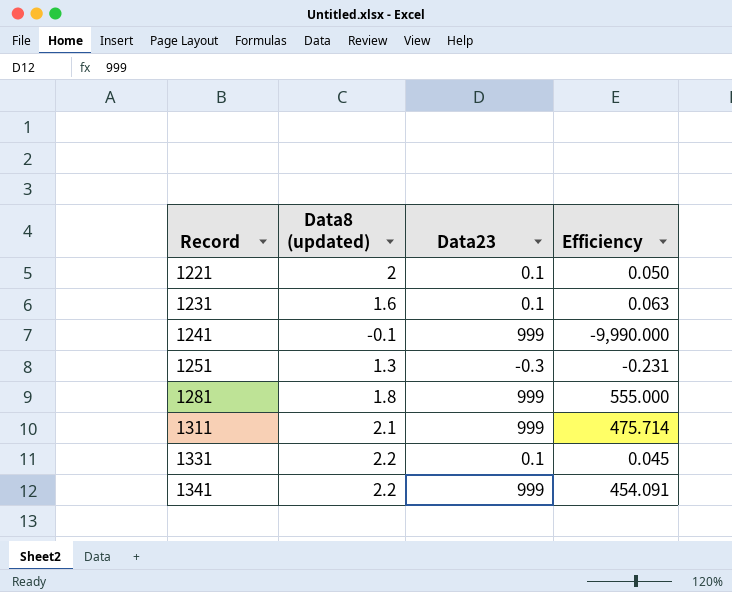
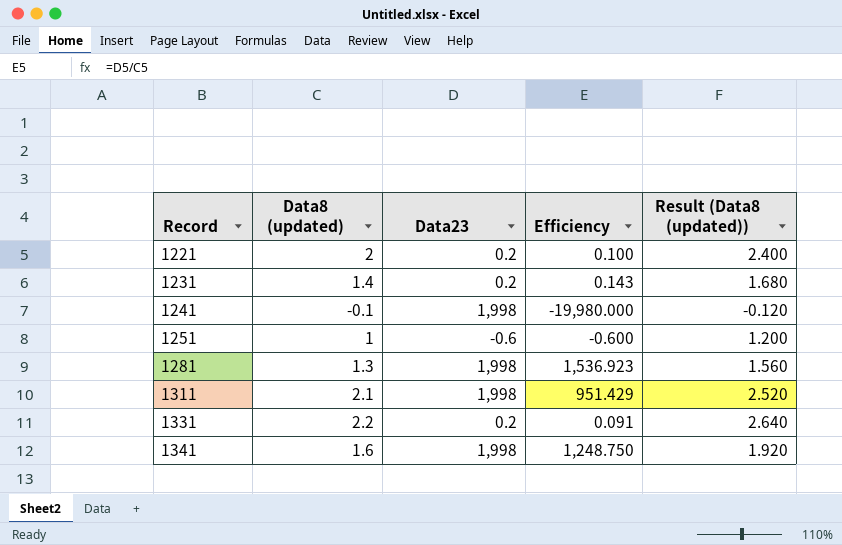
column Result (Data8 (updated)) | formula: none -> [Data8 (updated)] * 1.2
1221 | Data23: 0.1 -> 0.2
1221 | Efficiency: 0.050 -> 0.100
1231 | Data8 (updated): 1.6 -> 1.4
1231 | Data23: 0.1 -> 0.2
1231 | Efficiency: 0.063 -> 0.143
1241 | Data23: 999 -> 1,998
1241 | Efficiency: -9,990.000 -> -19,980.000
1251 | Data8 (updated): 1.3 -> 1
1251 | Data23: -0.3 -> -0.6
1251 | Efficiency: -0.231 -> -0.600
1281 | Data8 (updated): 1.8 -> 1.3
1281 | Data23: 999 -> 1,998
1281 | Efficiency: 555.000 -> 1,536.923
1311 | Data23: 999 -> 1,998
1311 | Efficiency: 475.714 -> 951.429
1331 | Data23: 0.1 -> 0.2
1331 | Efficiency: 0.045 -> 0.091
1341 | Data8 (updated): 2.2 -> 1.6
1341 | Data23: 999 -> 1,998
1341 | Efficiency: 454.091 -> 1,248.750

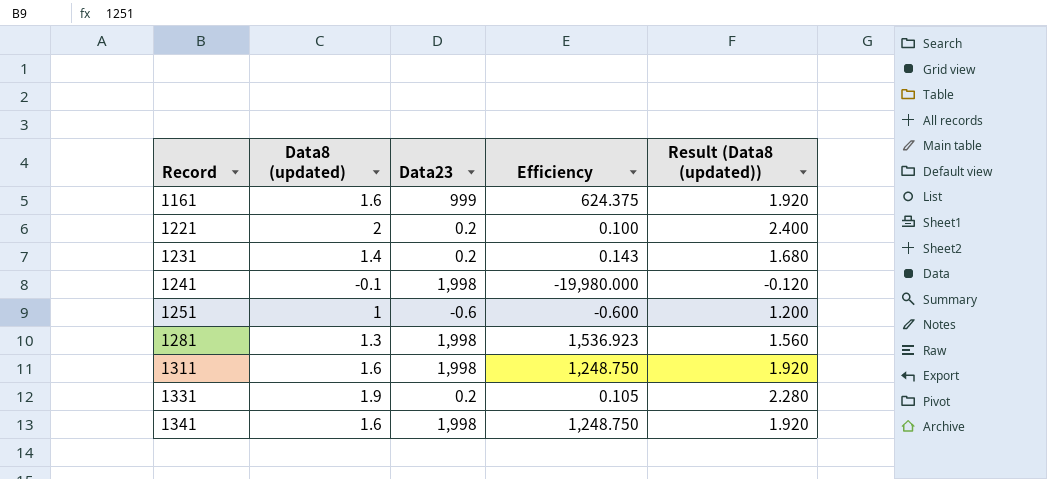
row 1161: none -> 1.6 | 999 | 624.375 | 1.920
1311 | Data8 (updated): 2.1 -> 1.6
1311 | Efficiency: 951.429 -> 1,248.750
1311 | Result (Data8 (updated)): 2.520 -> 1.920
1331 | Data8 (updated): 2.2 -> 1.9
1331 | Efficiency: 0.091 -> 0.105
1331 | Result (Data8 (updated)): 2.640 -> 2.280

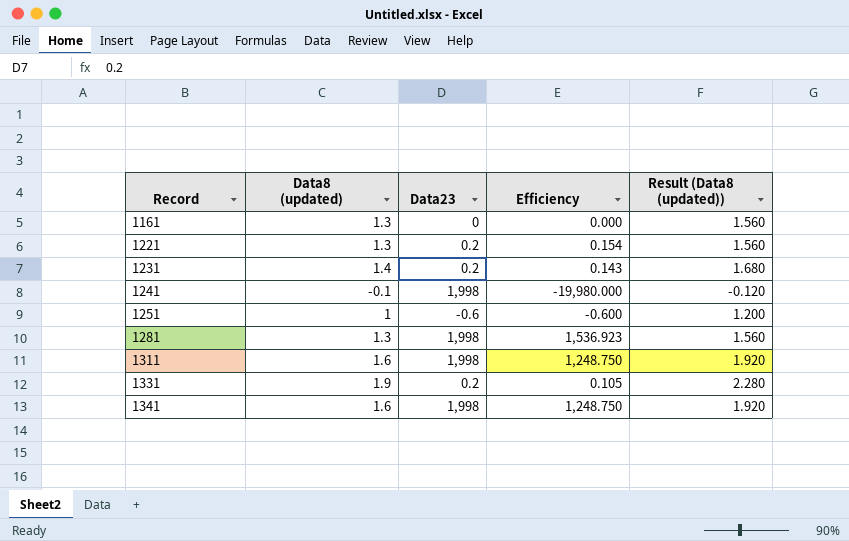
1161 | Data8 (updated): 1.6 -> 1.3
1161 | Data23: 999 -> 0
1161 | Efficiency: 624.375 -> 0.000
1161 | Result (Data8 (updated)): 1.920 -> 1.560
1221 | Data8 (updated): 2 -> 1.3
1221 | Efficiency: 0.100 -> 0.154
1221 | Result (Data8 (updated)): 2.400 -> 1.560

